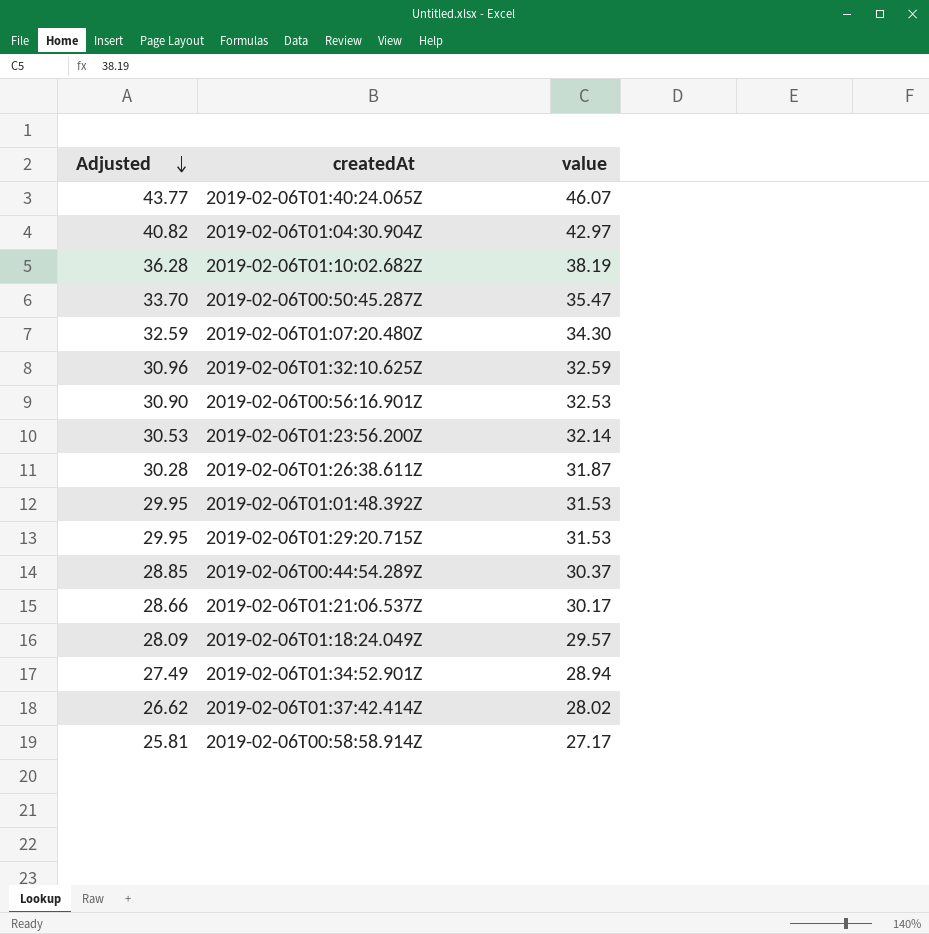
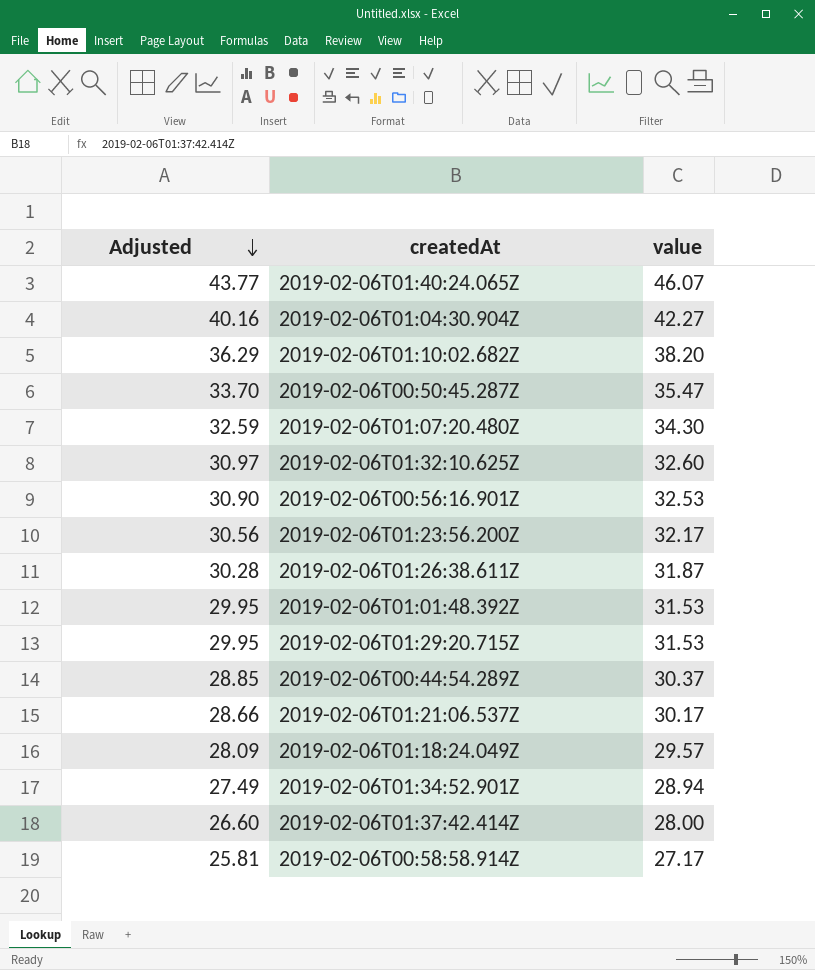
2019-02-06T01:04:30.904Z | Adjusted: 40.82 -> 40.16
2019-02-06T01:04:30.904Z | value: 42.97 -> 42.27
2019-02-06T01:10:02.682Z | Adjusted: 36.28 -> 36.29
2019-02-06T01:10:02.682Z | value: 38.19 -> 38.20
2019-02-06T01:32:10.625Z | Adjusted: 30.96 -> 30.97
2019-02-06T01:32:10.625Z | value: 32.59 -> 32.60
2019-02-06T01:23:56.200Z | Adjusted: 30.53 -> 30.56
2019-02-06T01:23:56.200Z | value: 32.14 -> 32.17
2019-02-06T01:37:42.414Z | Adjusted: 26.62 -> 26.60
2019-02-06T01:37:42.414Z | value: 28.02 -> 28.00

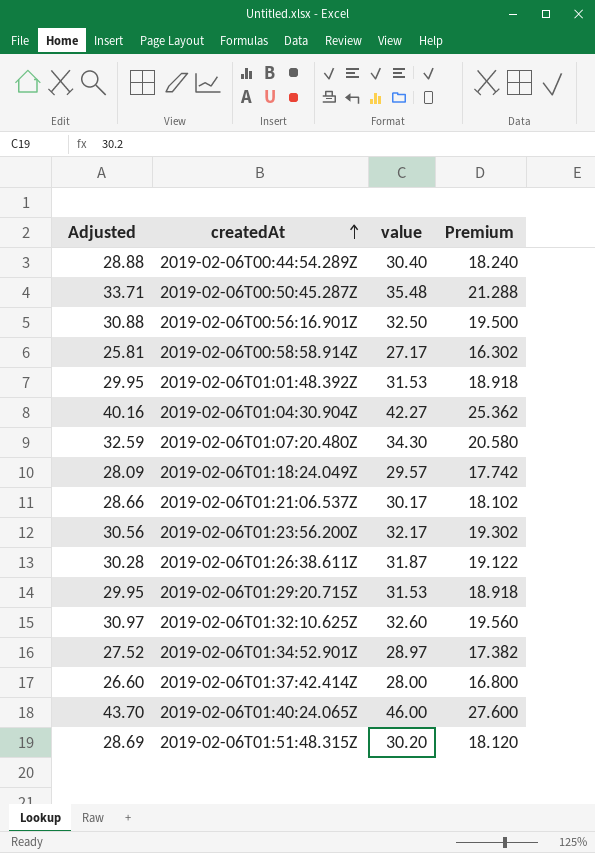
row order: Adjusted descending -> createdAt ascending
column Premium | formula: none -> [value] * 0.6
row 2019-02-06T01:10:02.682Z: 36.29 | 38.20 -> none
2019-02-06T00:44:54.289Z | Adjusted: 28.85 -> 28.88
2019-02-06T00:44:54.289Z | value: 30.37 -> 30.40
2019-02-06T00:50:45.287Z | Adjusted: 33.70 -> 33.71
2019-02-06T00:50:45.287Z | value: 35.47 -> 35.48
2019-02-06T00:56:16.901Z | Adjusted: 30.90 -> 30.88
2019-02-06T00:56:16.901Z | value: 32.53 -> 32.50
2019-02-06T01:34:52.901Z | Adjusted: 27.49 -> 27.52
2019-02-06T01:34:52.901Z | value: 28.94 -> 28.97
2019-02-06T01:40:24.065Z | Adjusted: 43.77 -> 43.70
2019-02-06T01:40:24.065Z | value: 46.07 -> 46.00
row 2019-02-06T01:51:48.315Z: none -> 28.69 | 30.20 | 18.120

